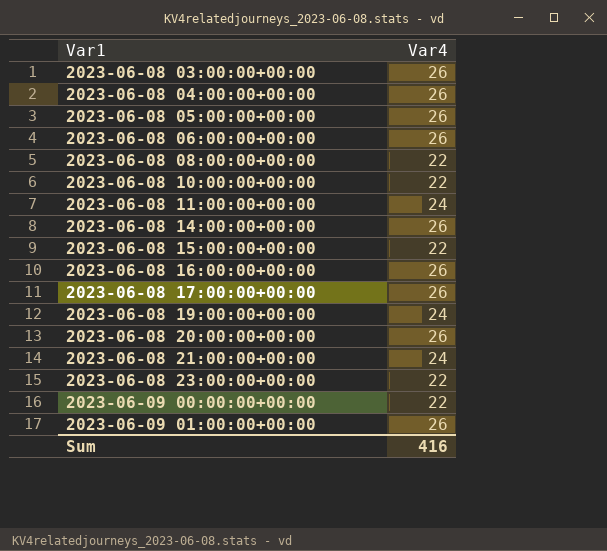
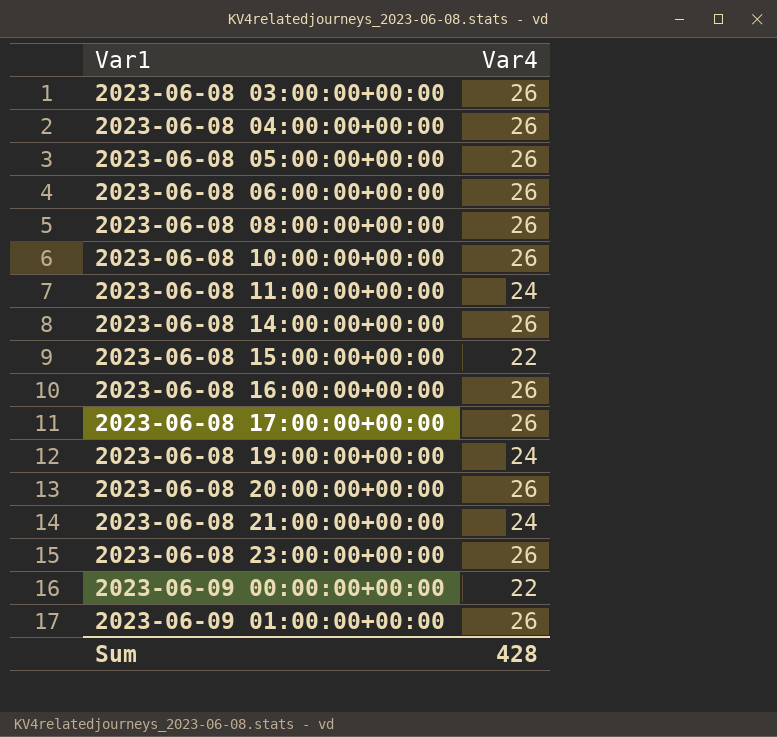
2023-06-08 08:00:00+00:00 | Var4: 22 -> 26
2023-06-08 10:00:00+00:00 | Var4: 22 -> 26
2023-06-08 23:00:00+00:00 | Var4: 22 -> 26
Sum | Var4: 416 -> 428

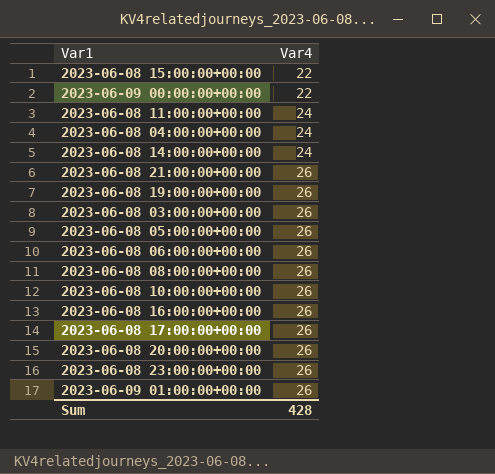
row order: Var1 ascending -> Var4 ascending
2023-06-08 04:00:00+00:00 | Var4: 26 -> 24
2023-06-08 14:00:00+00:00 | Var4: 26 -> 24
2023-06-08 21:00:00+00:00 | Var4: 24 -> 26
2023-06-08 19:00:00+00:00 | Var4: 24 -> 26

